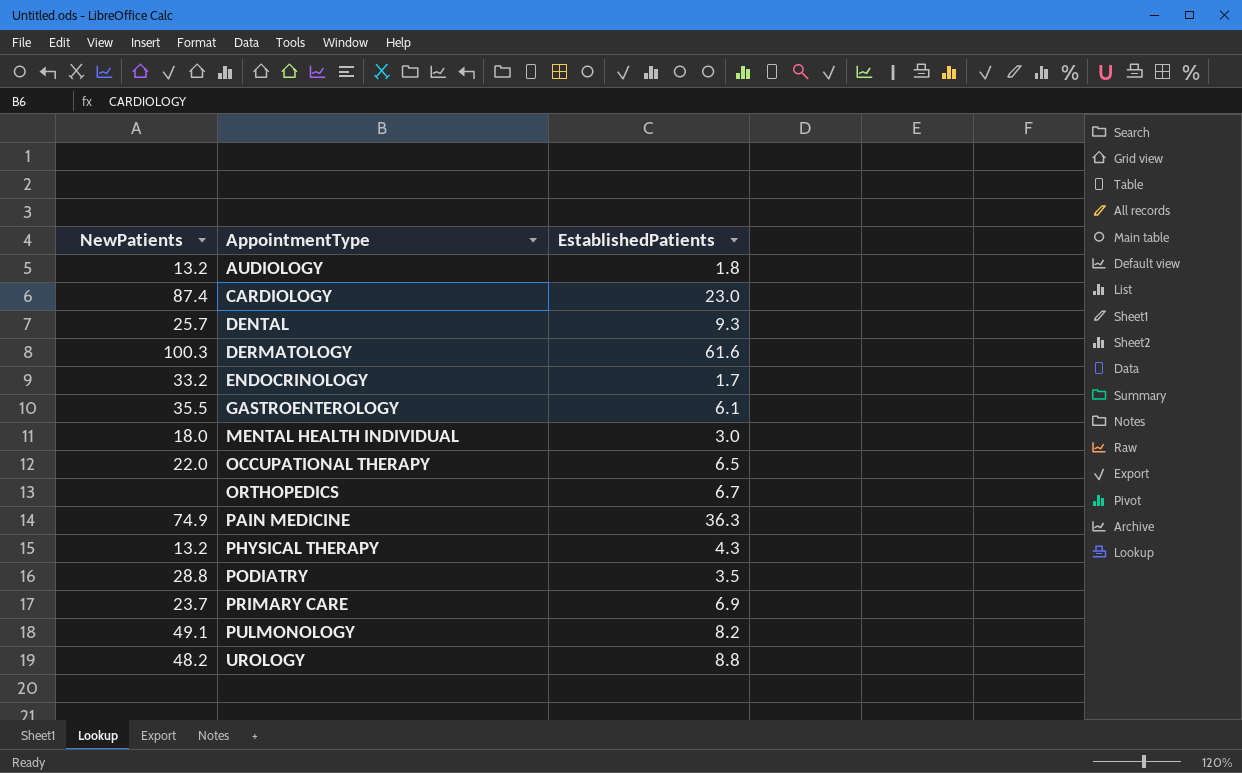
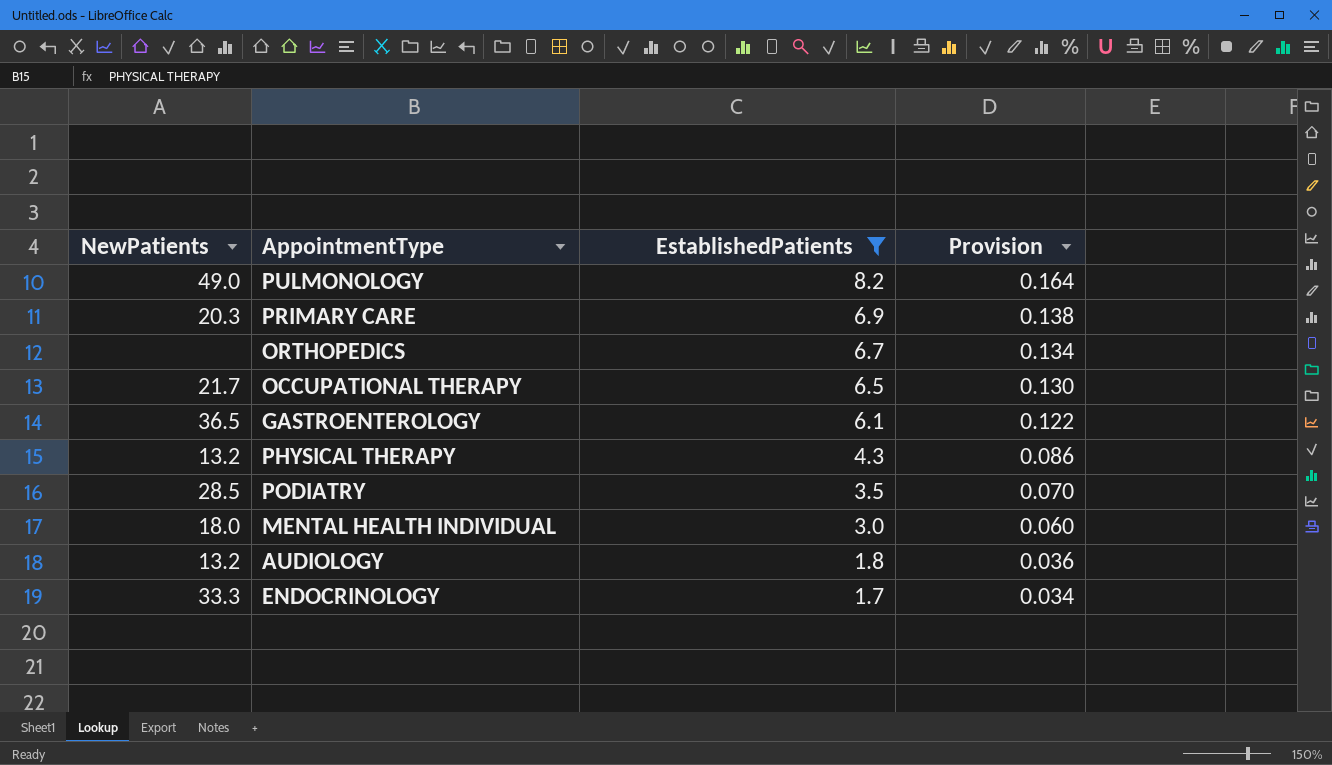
filter: none -> EstablishedPatients <= 8.2
row order: AppointmentType ascending -> EstablishedPatients descending
column Provision | formula: none -> [EstablishedPatients] * 0.02
PULMONOLOGY | NewPatients: 49.1 -> 49.0
PRIMARY CARE | NewPatients: 23.7 -> 20.3
OCCUPATIONAL THERAPY | NewPatients: 22.0 -> 21.7
GASTROENTEROLOGY | NewPatients: 35.5 -> 36.5
PODIATRY | NewPatients: 28.8 -> 28.5
ENDOCRINOLOGY | NewPatients: 33.2 -> 33.3

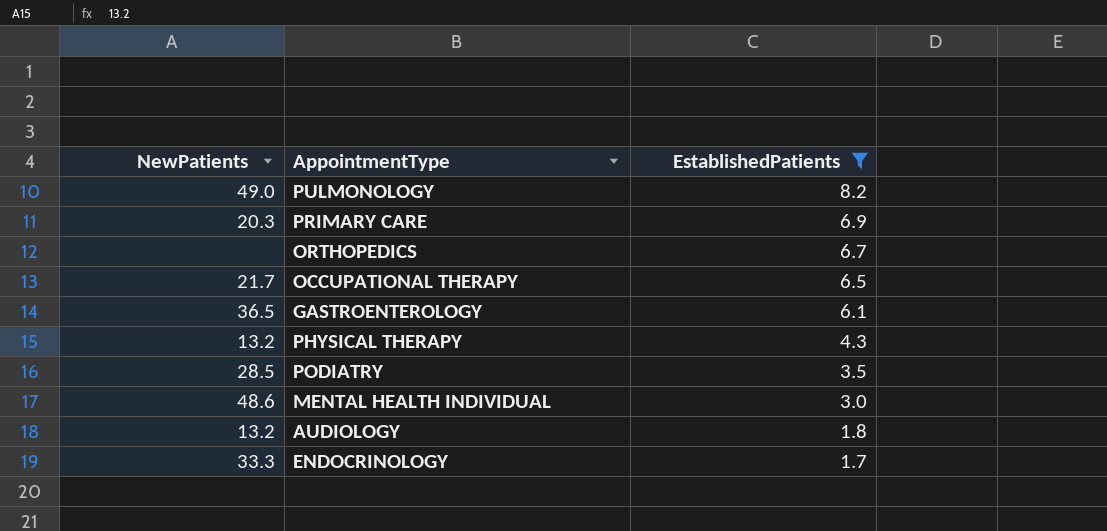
column Provision | formula: [EstablishedPatients] * 0.02 -> none
MENTAL HEALTH INDIVIDUAL | NewPatients: 18.0 -> 48.6

